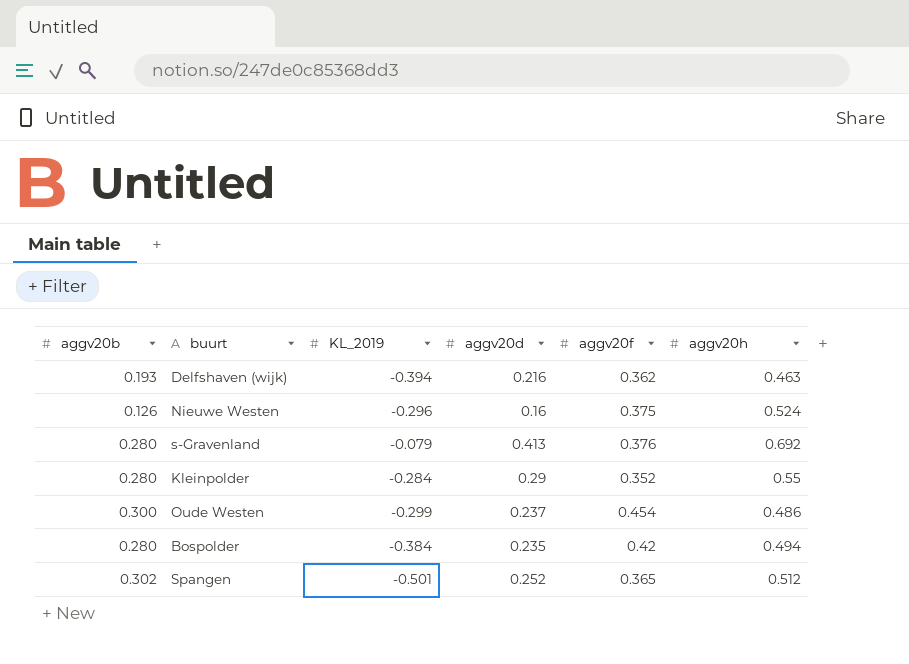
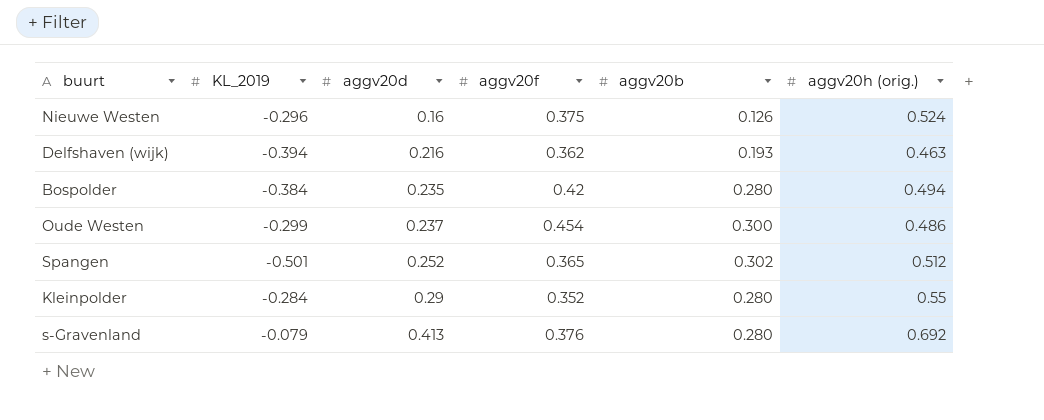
row order: none -> aggv20d ascending
column aggv20b | position: 1 -> 5
column name: aggv20h -> aggv20h (orig.)

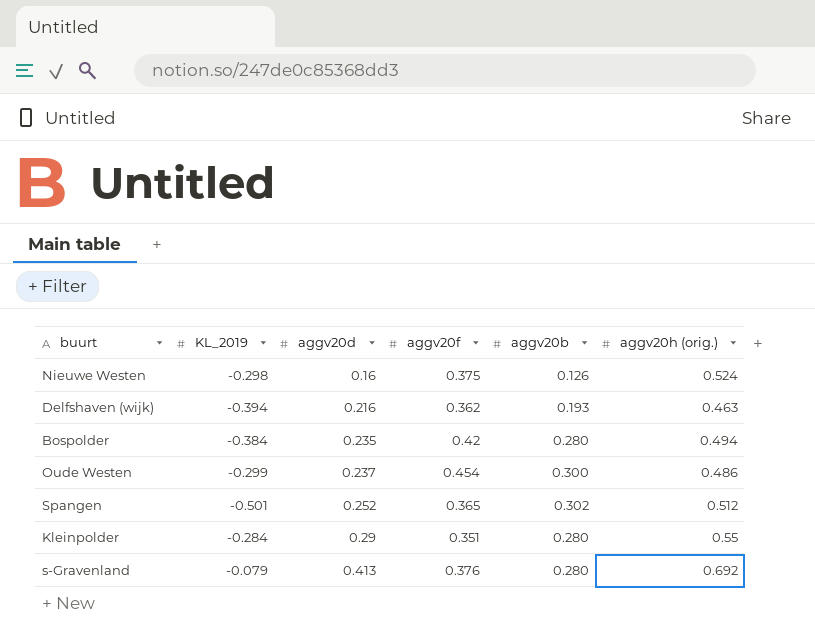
Nieuwe Westen | KL_2019: -0.296 -> -0.298
Kleinpolder | aggv20f: 0.352 -> 0.351

